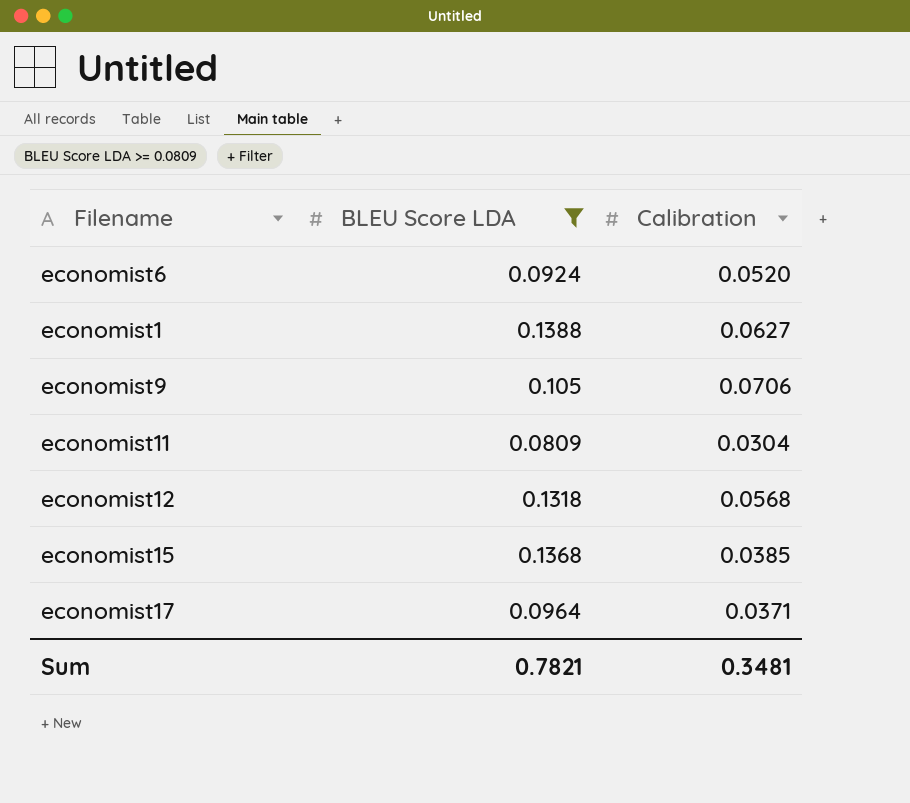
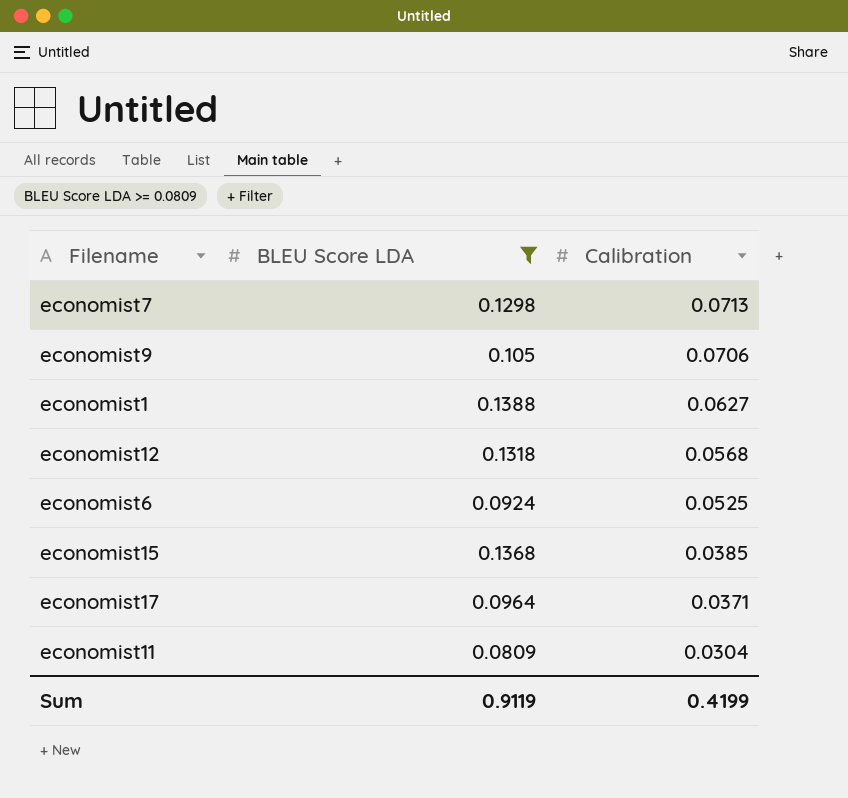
row order: none -> Calibration descending
row economist7: none -> 0.1298 | 0.0713
economist6 | Calibration: 0.0520 -> 0.0525
Sum | BLEU Score LDA: 0.7821 -> 0.9119
Sum | Calibration: 0.3481 -> 0.4199

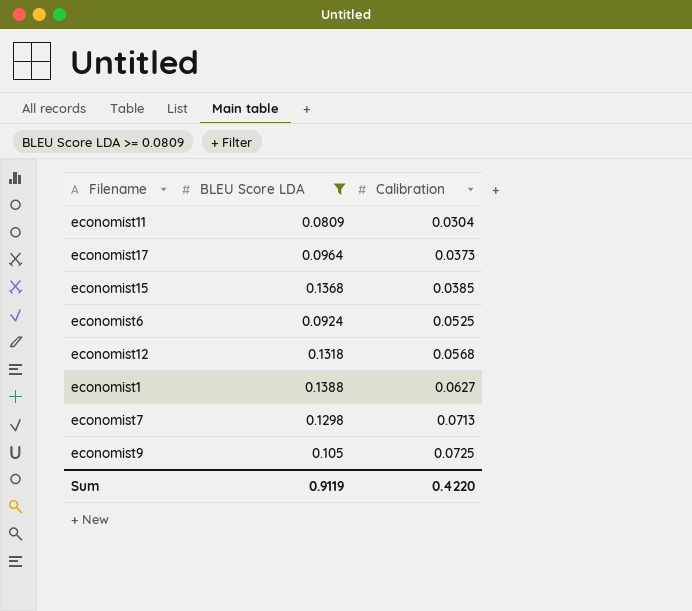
row order: Calibration descending -> Calibration ascending
economist17 | Calibration: 0.0371 -> 0.0373
economist9 | Calibration: 0.0706 -> 0.0725
Sum | Calibration: 0.4199 -> 0.4220

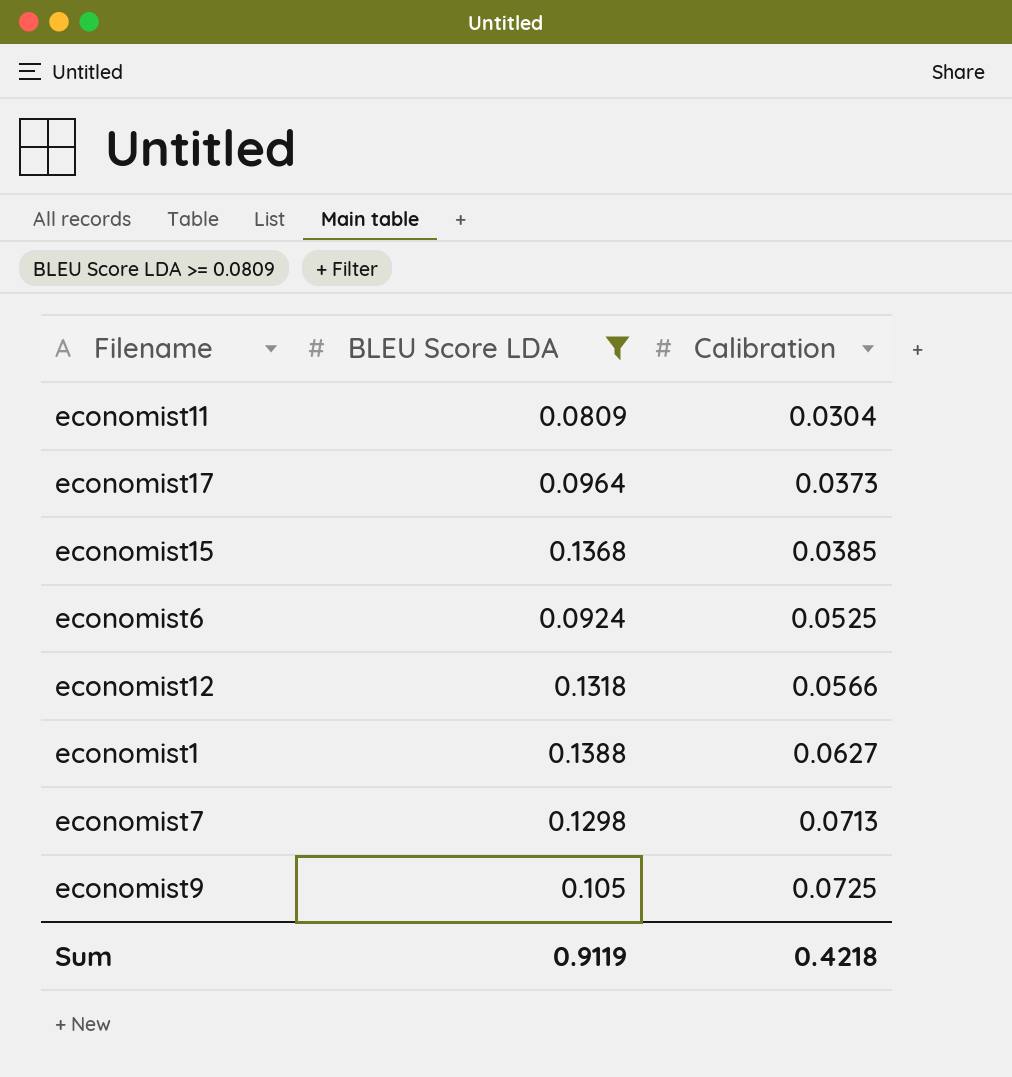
economist12 | Calibration: 0.0568 -> 0.0566
Sum | Calibration: 0.4220 -> 0.4218

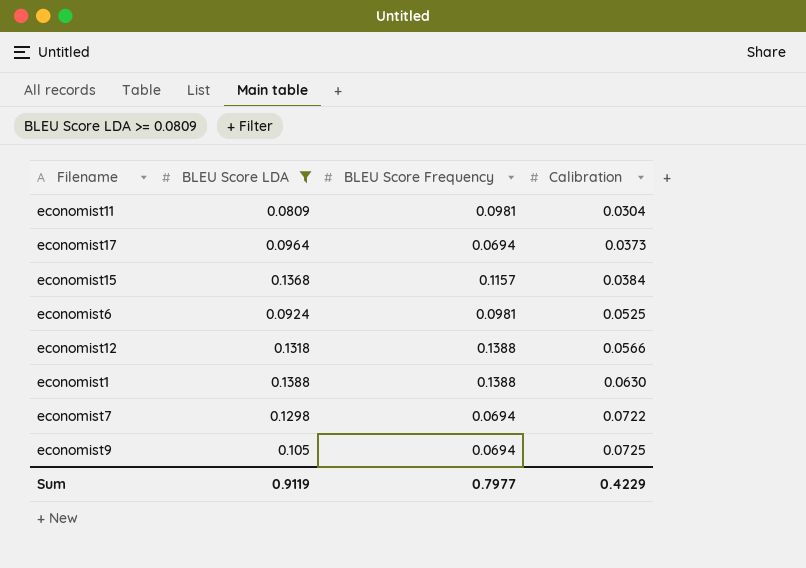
column BLEU Score Frequency | position: none -> 3
economist15 | Calibration: 0.0385 -> 0.0384
economist1 | Calibration: 0.0627 -> 0.0630
economist7 | Calibration: 0.0713 -> 0.0722
Sum | Calibration: 0.4218 -> 0.4229

